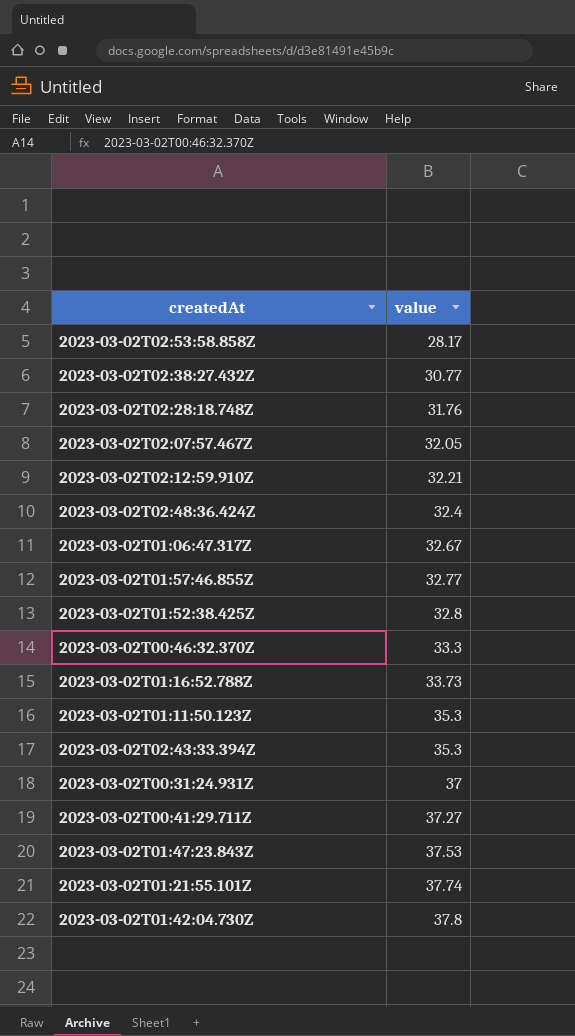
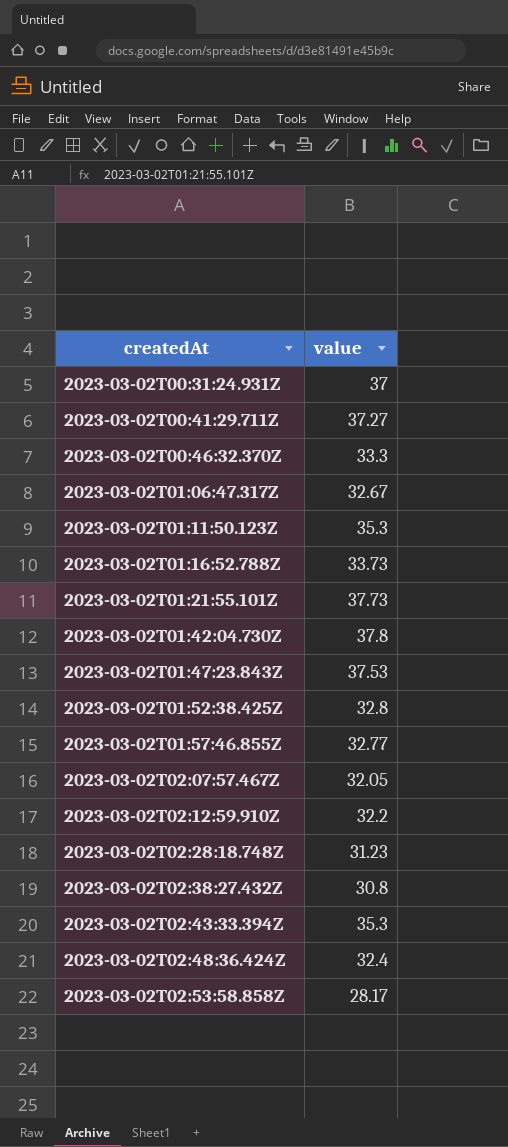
row order: value ascending -> createdAt ascending
2023-03-02T01:21:55.101Z | value: 37.74 -> 37.73
2023-03-02T02:12:59.910Z | value: 32.21 -> 32.2
2023-03-02T02:28:18.748Z | value: 31.76 -> 31.23
2023-03-02T02:38:27.432Z | value: 30.77 -> 30.8

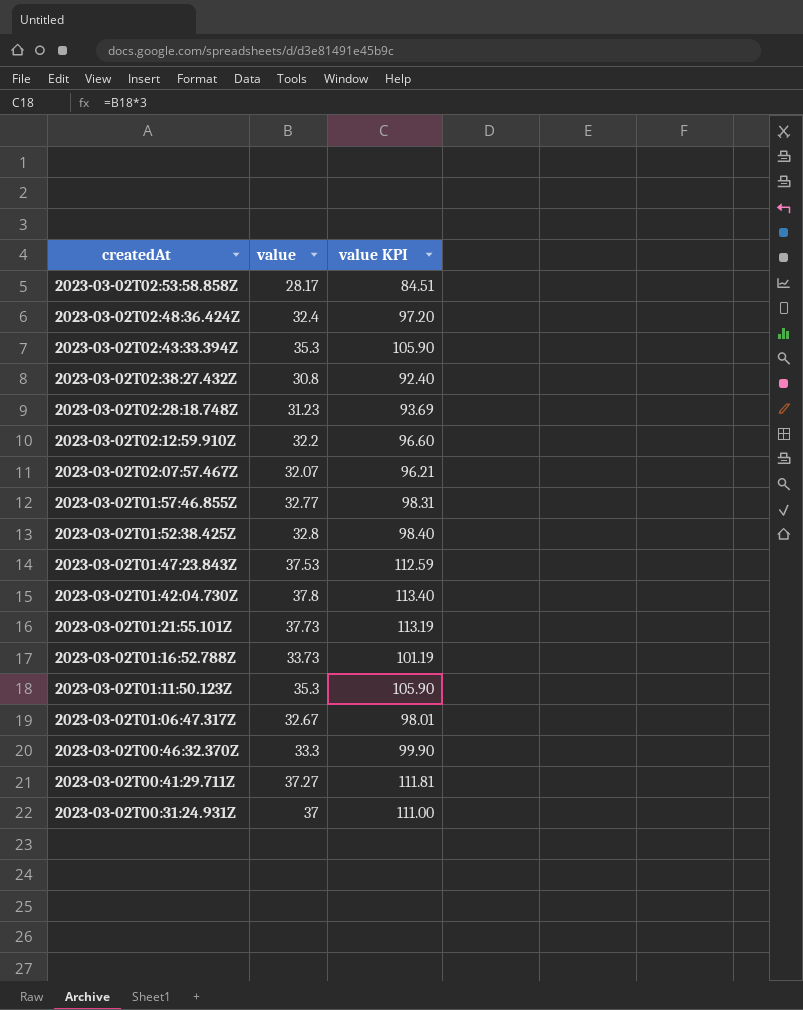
row order: createdAt ascending -> createdAt descending
column value KPI | formula: none -> [value] * 3
2023-03-02T02:07:57.467Z | value: 32.05 -> 32.07

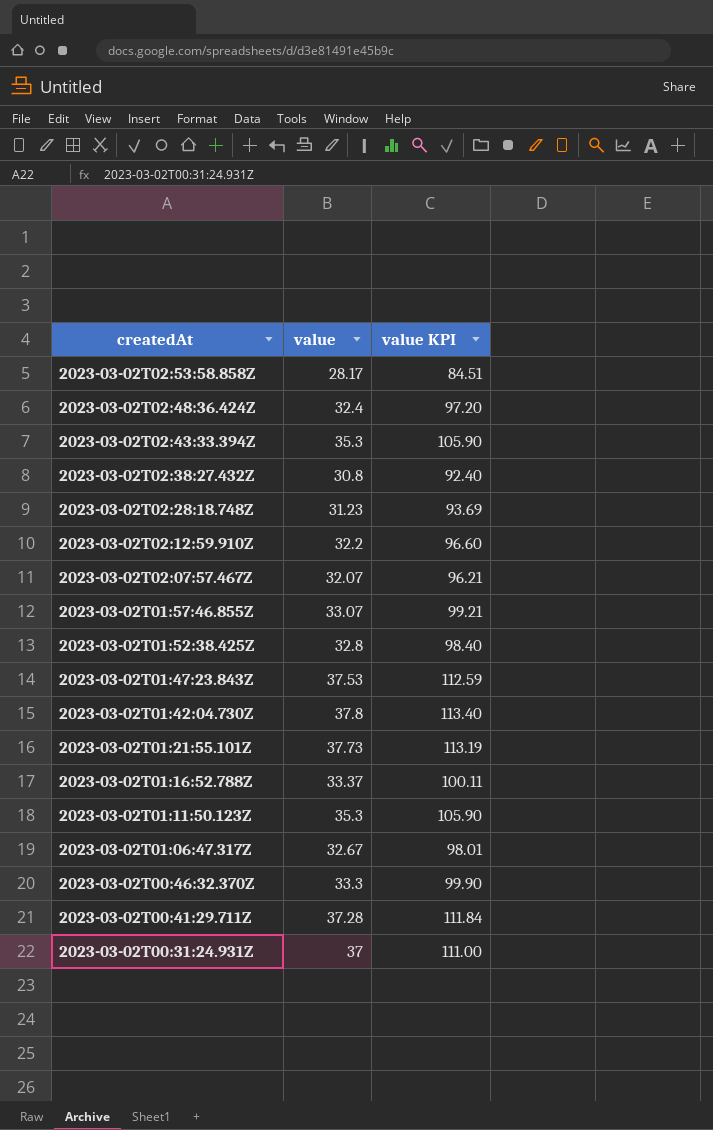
2023-03-02T01:57:46.855Z | value: 32.77 -> 33.07
2023-03-02T01:57:46.855Z | value KPI: 98.31 -> 99.21
2023-03-02T01:16:52.788Z | value: 33.73 -> 33.37
2023-03-02T01:16:52.788Z | value KPI: 101.19 -> 100.11
2023-03-02T00:41:29.711Z | value: 37.27 -> 37.28
2023-03-02T00:41:29.711Z | value KPI: 111.81 -> 111.84

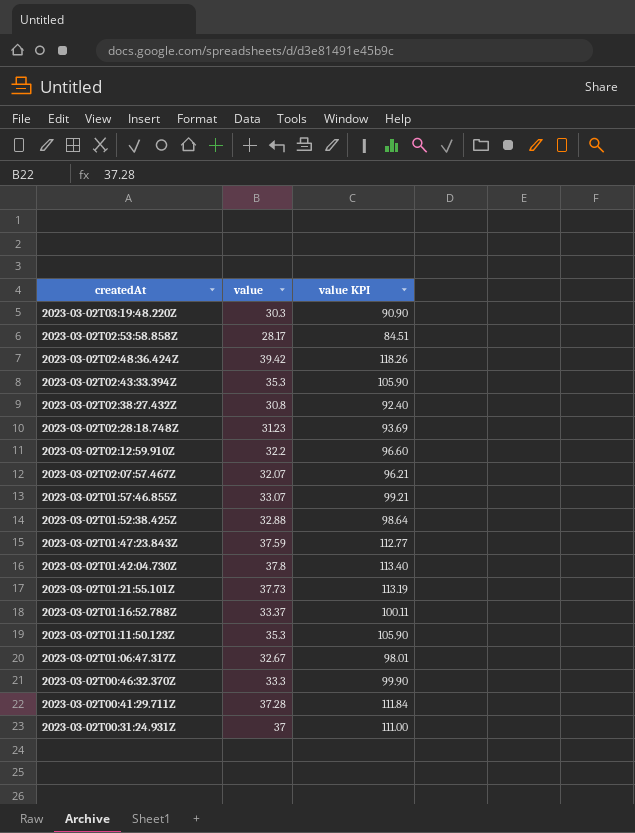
row 2023-03-02T03:19:48.220Z: none -> 30.3 | 90.90
2023-03-02T02:48:36.424Z | value: 32.4 -> 39.42
2023-03-02T02:48:36.424Z | value KPI: 97.20 -> 118.26
2023-03-02T01:52:38.425Z | value: 32.8 -> 32.88
2023-03-02T01:52:38.425Z | value KPI: 98.40 -> 98.64
2023-03-02T01:47:23.843Z | value: 37.53 -> 37.59
2023-03-02T01:47:23.843Z | value KPI: 112.59 -> 112.77

